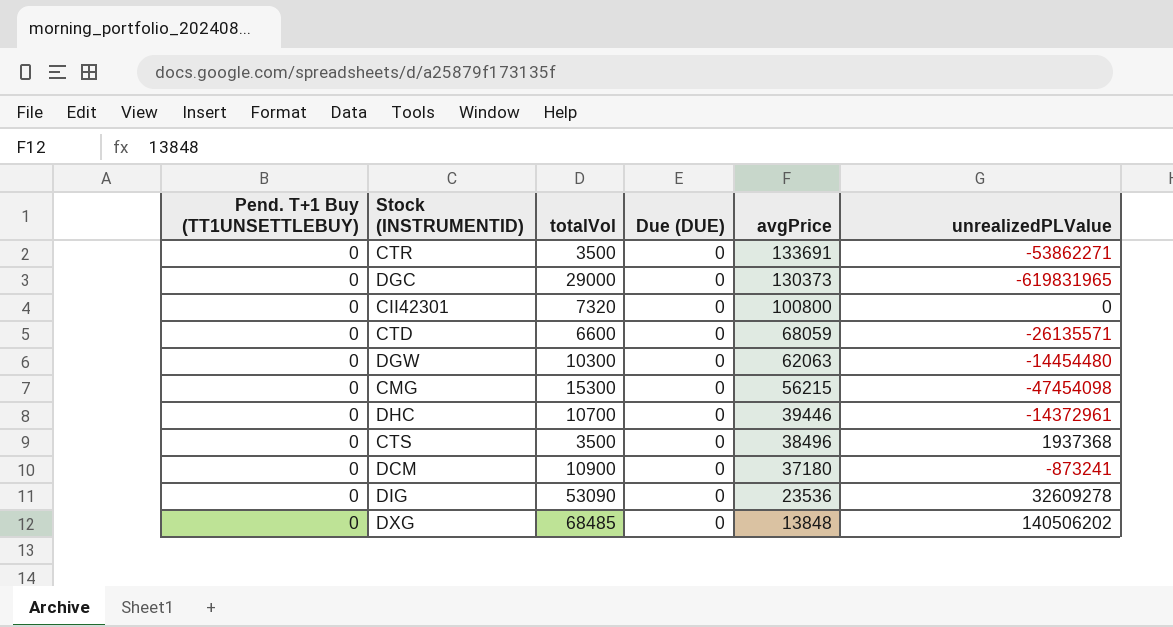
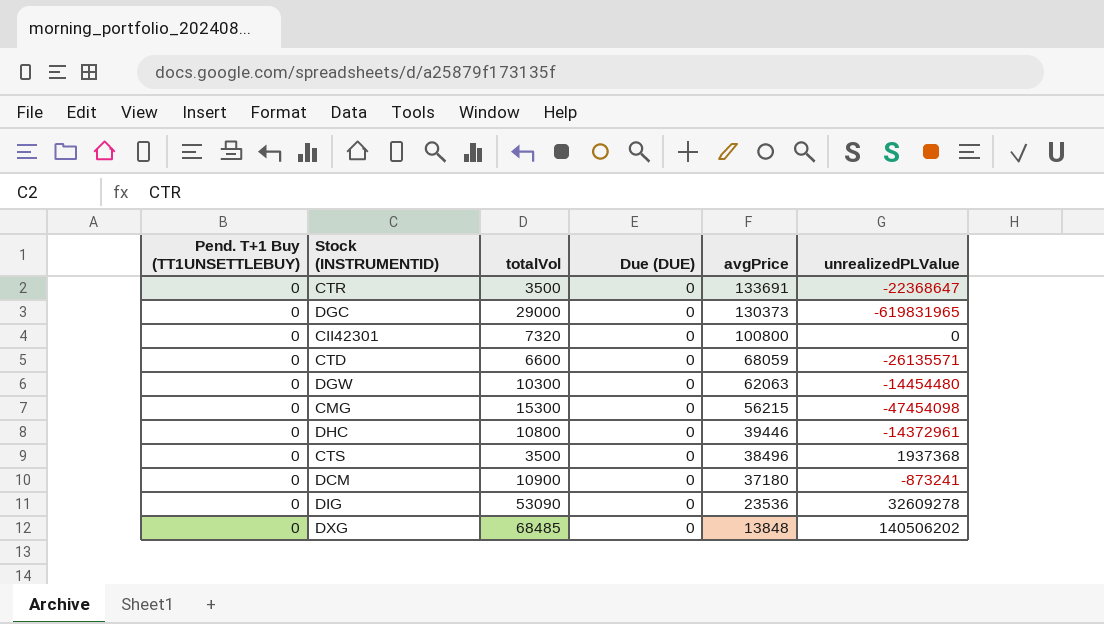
CTR | unrealizedPLValue: -53862271 -> -22368647
DHC | totalVol: 10700 -> 10800

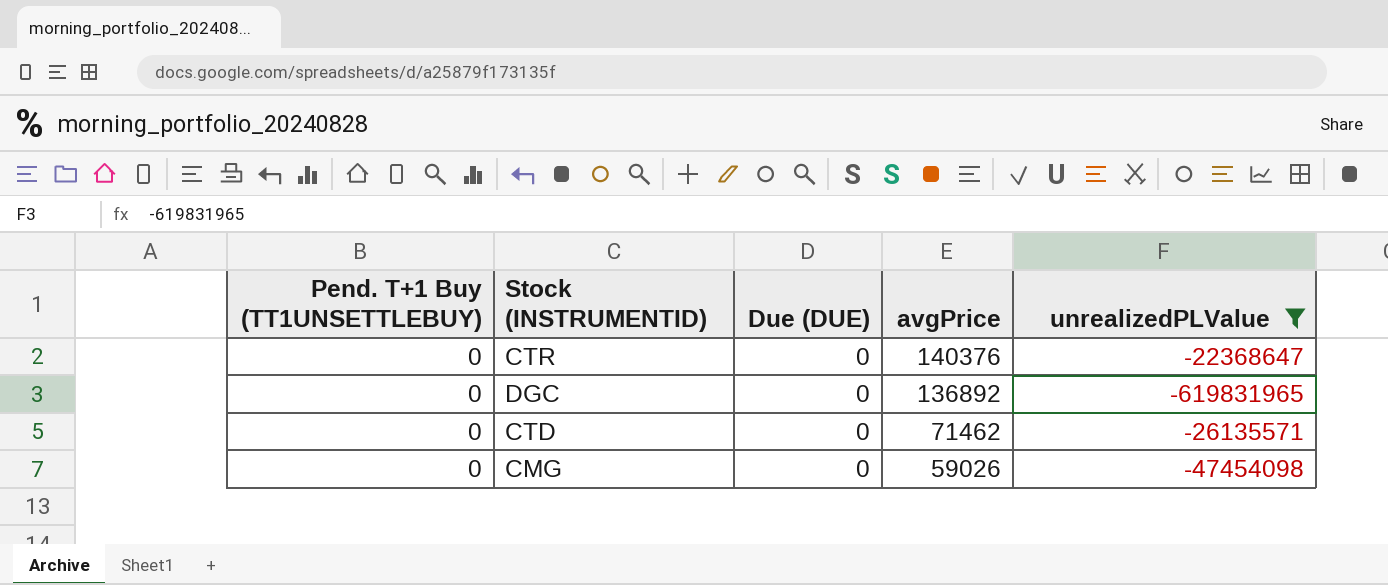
filter: none -> unrealizedPLValue <= -22368647
column totalVol | position: 3 -> none
CTR | avgPrice: 133691 -> 140376
DGC | avgPrice: 130373 -> 136892
CTD | avgPrice: 68059 -> 71462
CMG | avgPrice: 56215 -> 59026

